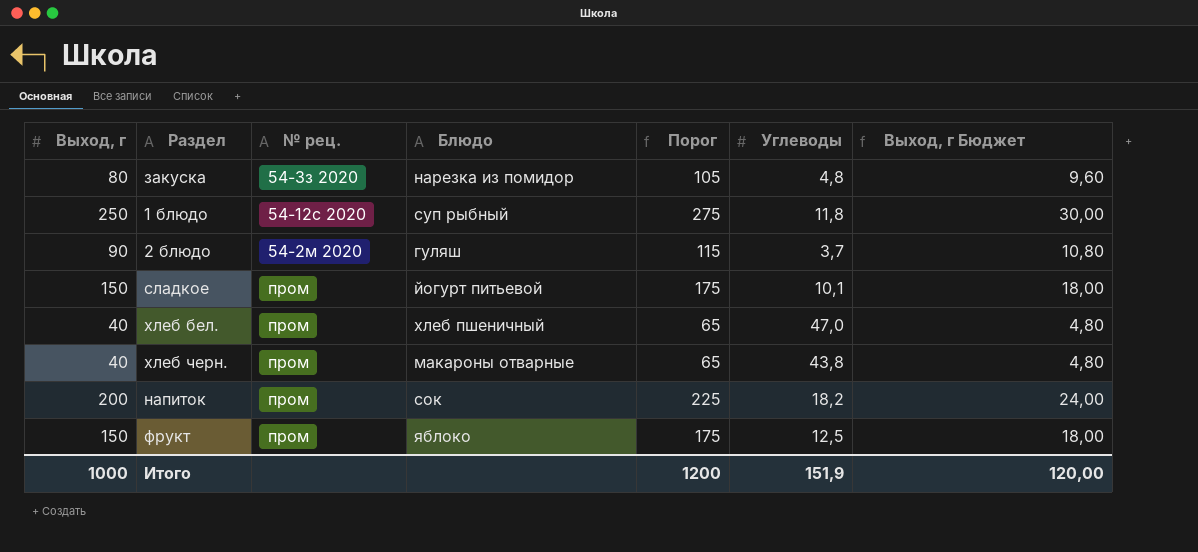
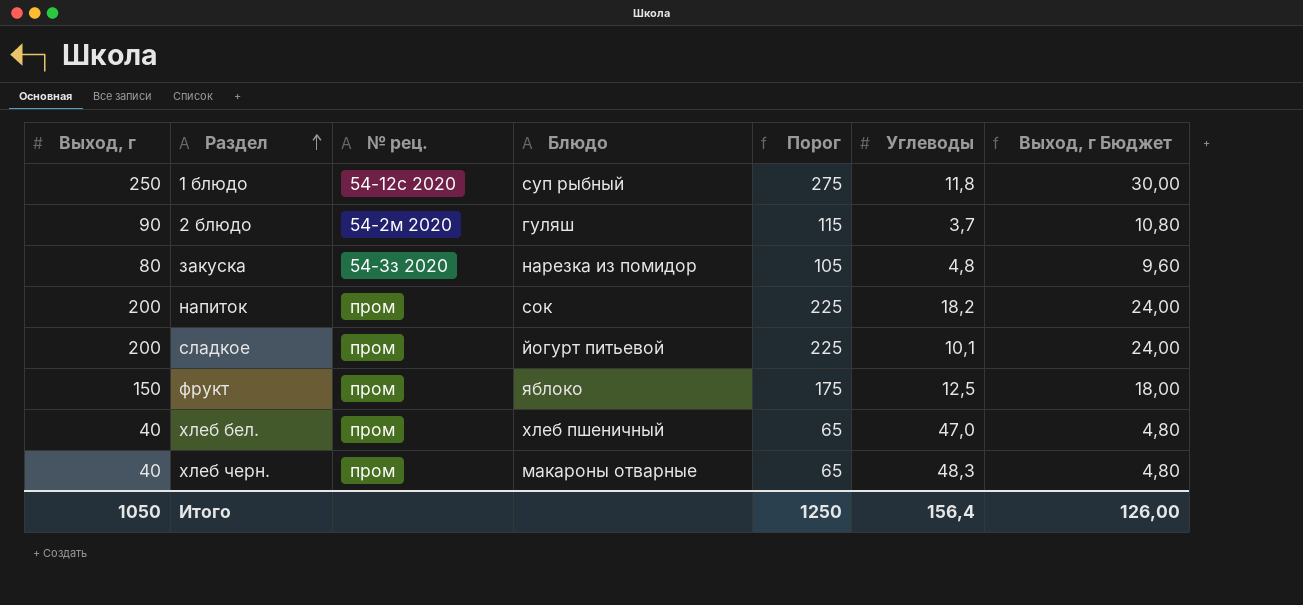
row order: none -> Раздел ascending
сладкое | Выход, г: 150 -> 200
сладкое | Порог: 175 -> 225
сладкое | Выход, г Бюджет: 18,00 -> 24,00
хлеб черн. | Углеводы: 43,8 -> 48,3
Итого | Выход, г: 1000 -> 1050
Итого | Порог: 1200 -> 1250
Итого | Углеводы: 151,9 -> 156,4
Итого | Выход, г Бюджет: 120,00 -> 126,00

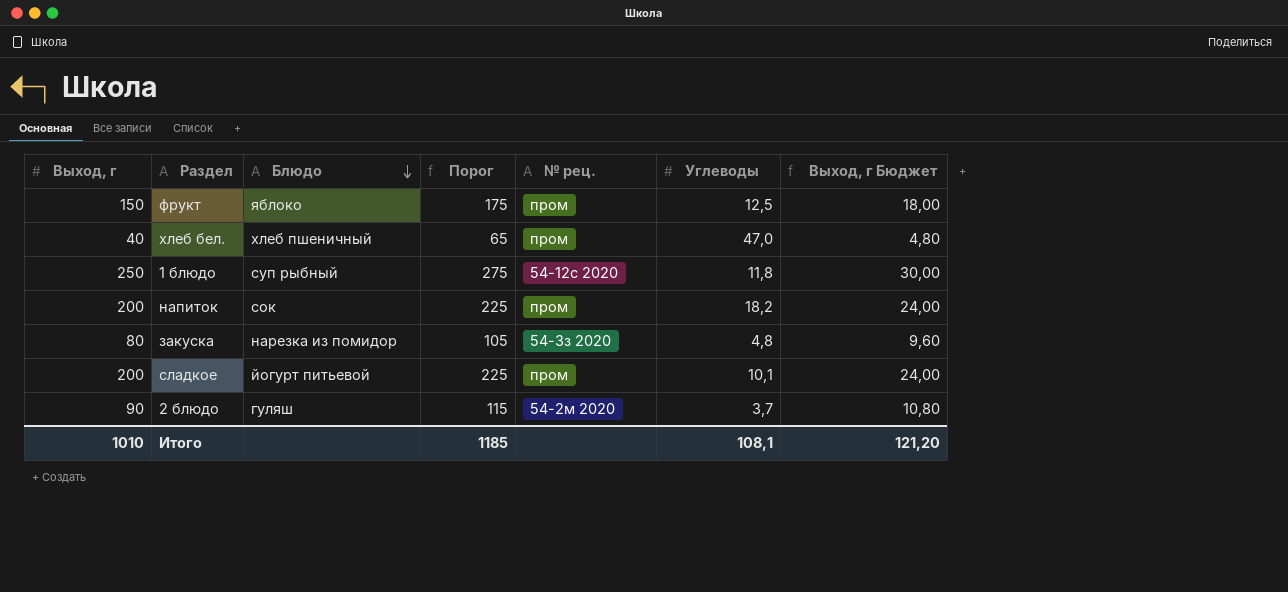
row order: Раздел ascending -> Блюдо descending
column № рец. | position: 3 -> 5
row хлеб черн.: 40 | пром | макароны отварные | 65 | 48,3 | 4,80 -> none
Итого | Выход, г: 1050 -> 1010
Итого | Порог: 1250 -> 1185
Итого | Углеводы: 156,4 -> 108,1
Итого | Выход, г Бюджет: 126,00 -> 121,20

